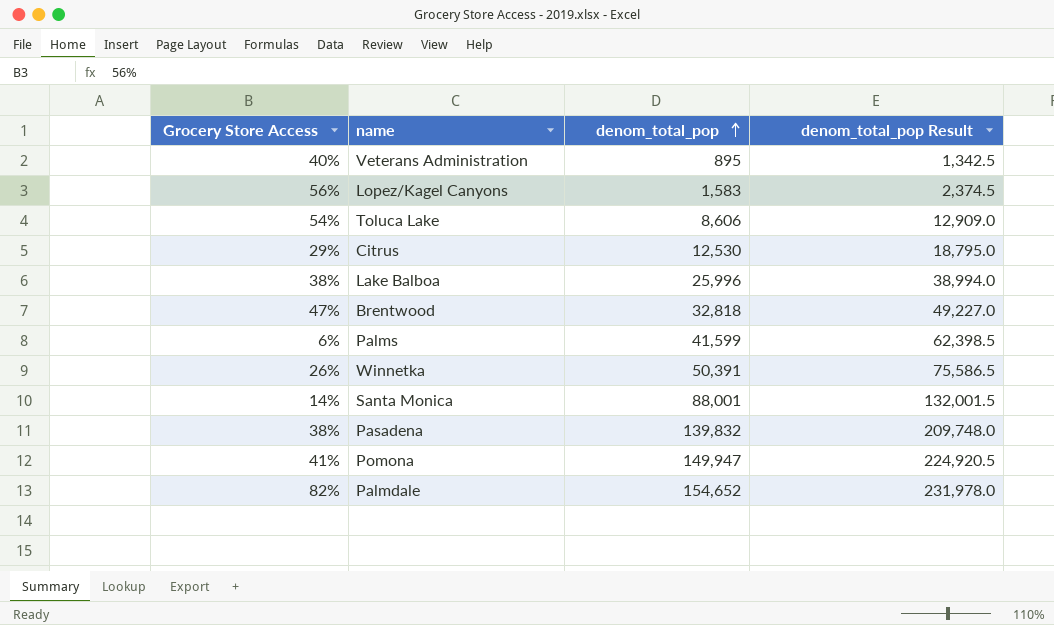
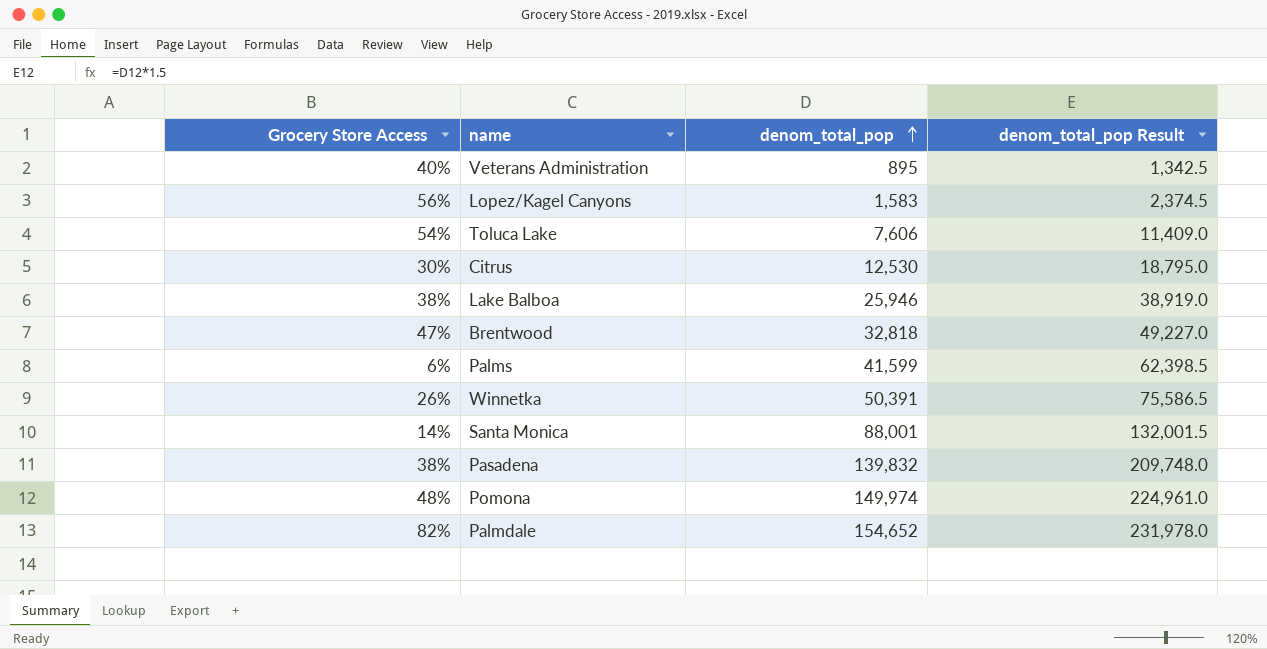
Toluca Lake | denom_total_pop: 8,606 -> 7,606
Toluca Lake | denom_total_pop Result: 12,909.0 -> 11,409.0
Citrus | Grocery Store Access: 29% -> 30%
Lake Balboa | denom_total_pop: 25,996 -> 25,946
Lake Balboa | denom_total_pop Result: 38,994.0 -> 38,919.0
Pomona | Grocery Store Access: 41% -> 48%
Pomona | denom_total_pop: 149,947 -> 149,974
Pomona | denom_total_pop Result: 224,920.5 -> 224,961.0

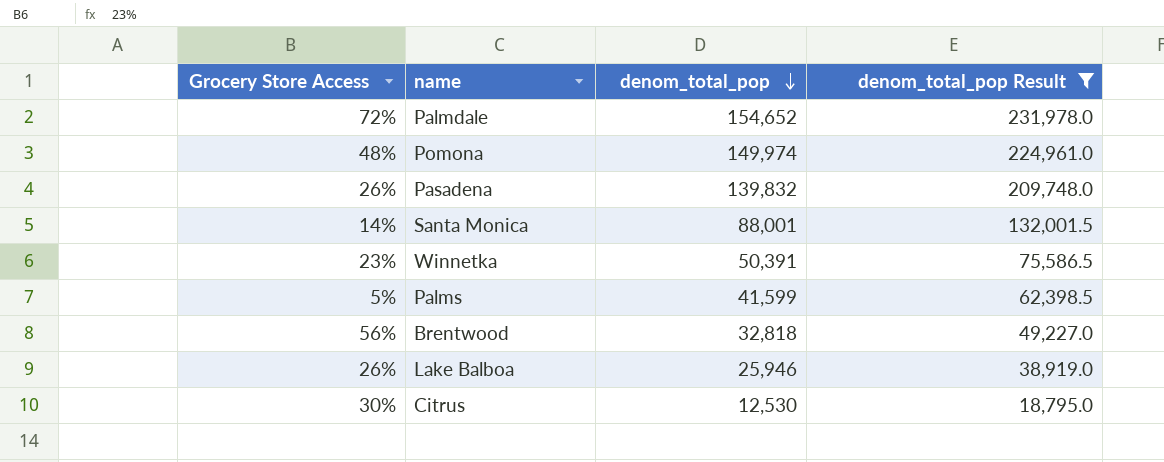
filter: none -> denom_total_pop Result >= 18,795.0
row order: denom_total_pop ascending -> denom_total_pop descending
Palmdale | Grocery Store Access: 82% -> 72%
Pasadena | Grocery Store Access: 38% -> 26%
Winnetka | Grocery Store Access: 26% -> 23%
Palms | Grocery Store Access: 6% -> 5%
Brentwood | Grocery Store Access: 47% -> 56%
Lake Balboa | Grocery Store Access: 38% -> 26%

